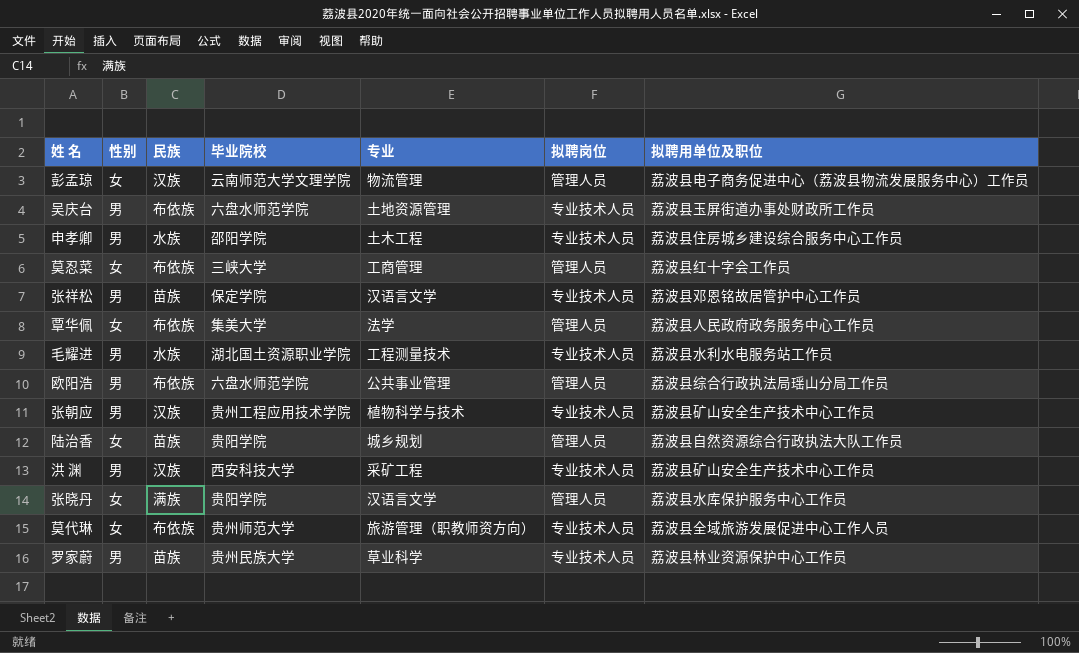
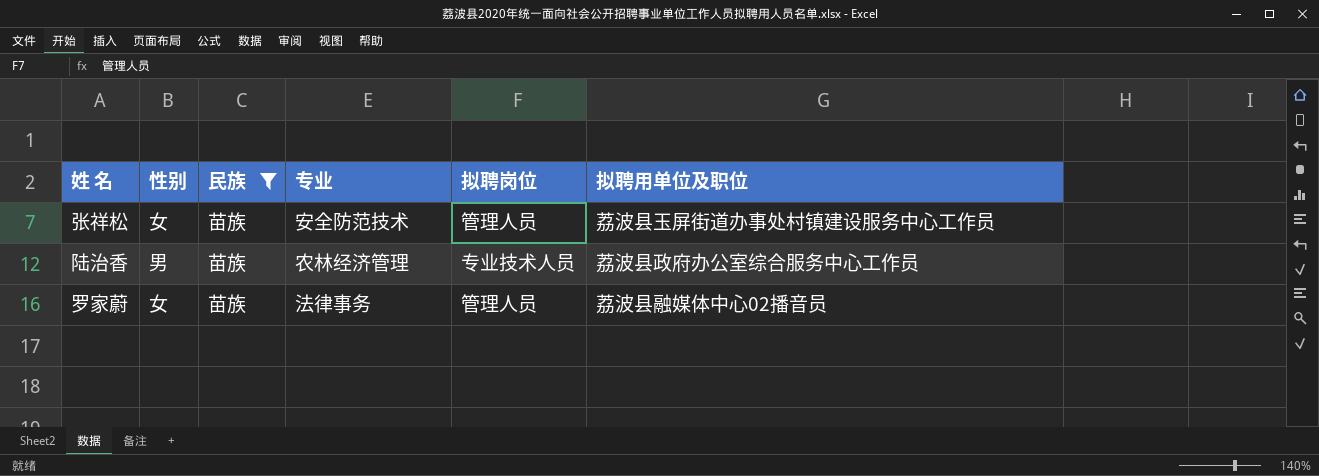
filter: none -> 民族 = 苗族
column 毕业院校 | position: 4 -> none
张祥松 | 性别: 男 -> 女
张祥松 | 专业: 汉语言文学 -> 安全防范技术
张祥松 | 拟聘岗位: 专业技术人员 -> 管理人员
张祥松 | 拟聘用单位及职位: 荔波县邓恩铭故居管护中心工作员 -> 荔波县玉屏街道办事处村镇建设服务中心工作员
陆治香 | 性别: 女 -> 男
陆治香 | 专业: 城乡规划 -> 农林经济管理
陆治香 | 拟聘岗位: 管理人员 -> 专业技术人员
陆治香 | 拟聘用单位及职位: 荔波县自然资源综合行政执法大队工作员 -> 荔波县政府办公室综合服务中心工作员
罗家蔚 | 性别: 男 -> 女
罗家蔚 | 专业: 草业科学 -> 法律事务
罗家蔚 | 拟聘岗位: 专业技术人员 -> 管理人员
罗家蔚 | 拟聘用单位及职位: 荔波县林业资源保护中心工作员 -> 荔波县融媒体中心02播音员

